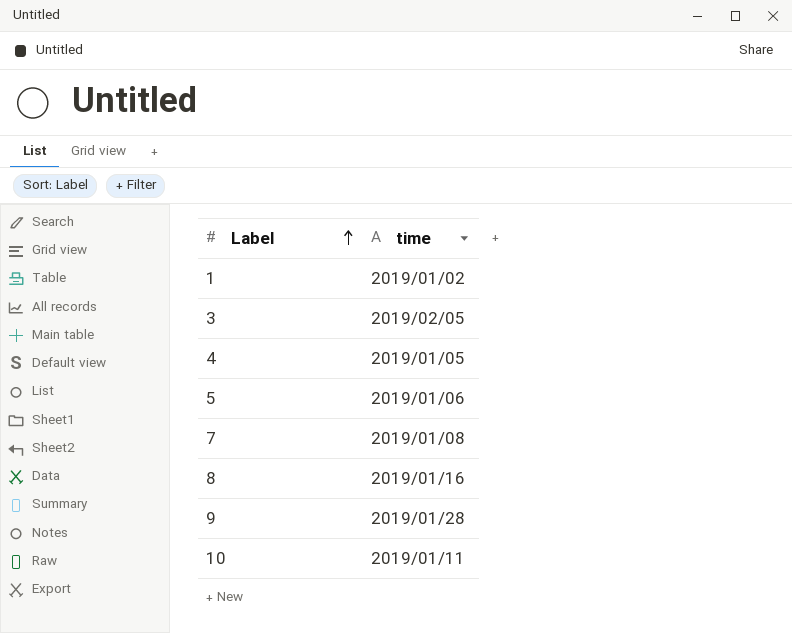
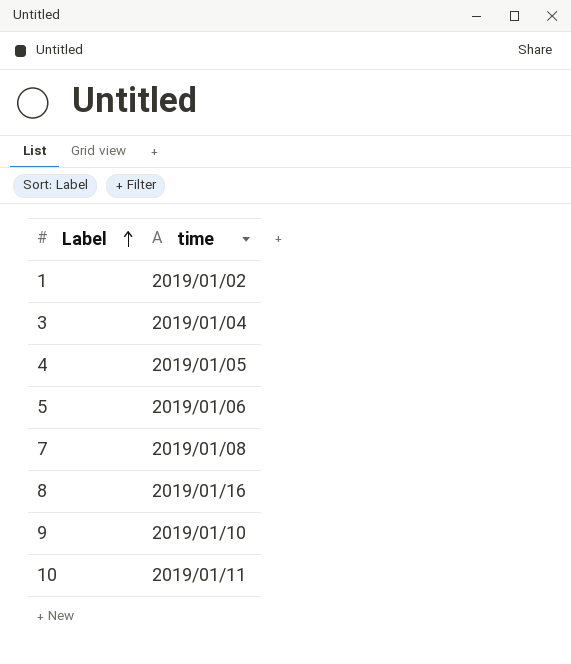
3 | time: 2019/02/05 -> 2019/01/04
9 | time: 2019/01/28 -> 2019/01/10

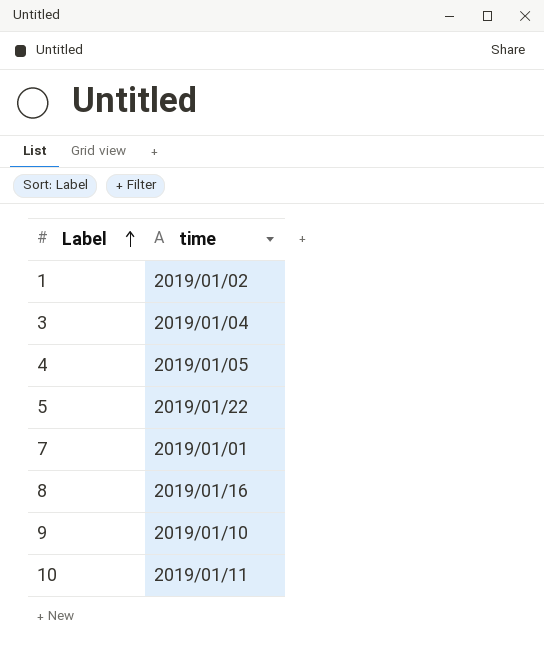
5 | time: 2019/01/06 -> 2019/01/22
7 | time: 2019/01/08 -> 2019/01/01

